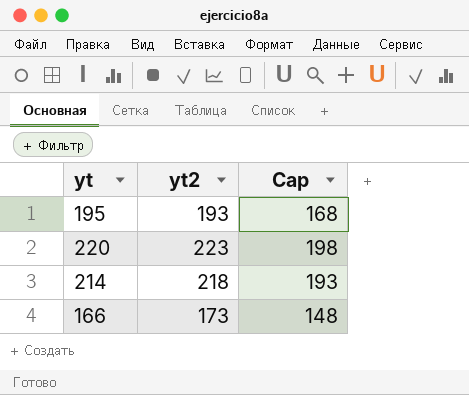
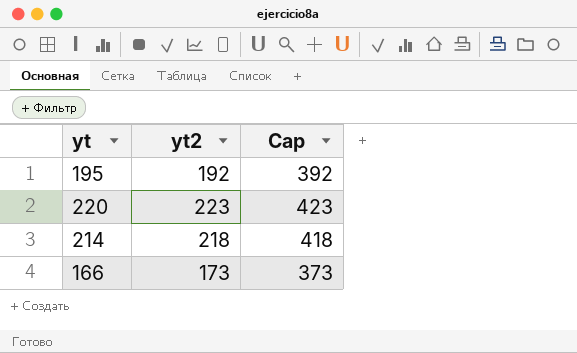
column Cap | formula: [yt2] - 25 -> [yt2] + 200
195 | yt2: 193 -> 192

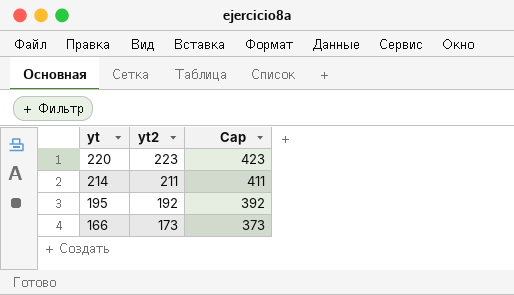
row order: none -> yt descending
214 | yt2: 218 -> 211
214 | Cap: 418 -> 411

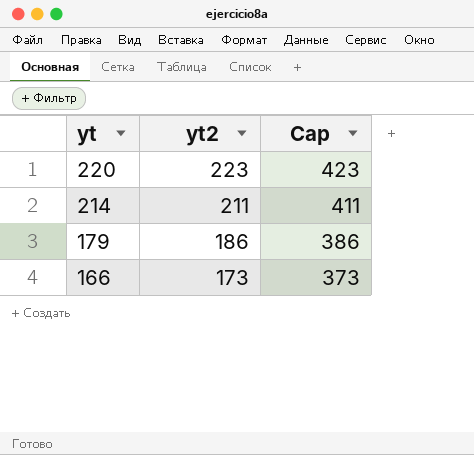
row 195: 192 | 392 -> none
row 179: none -> 186 | 386

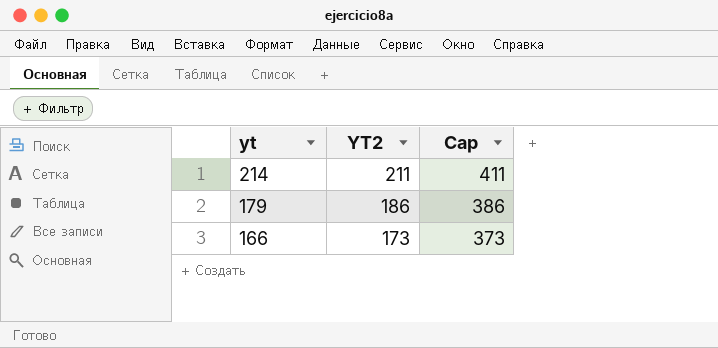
column name: yt2 -> YT2
row 220: 223 | 423 -> none

